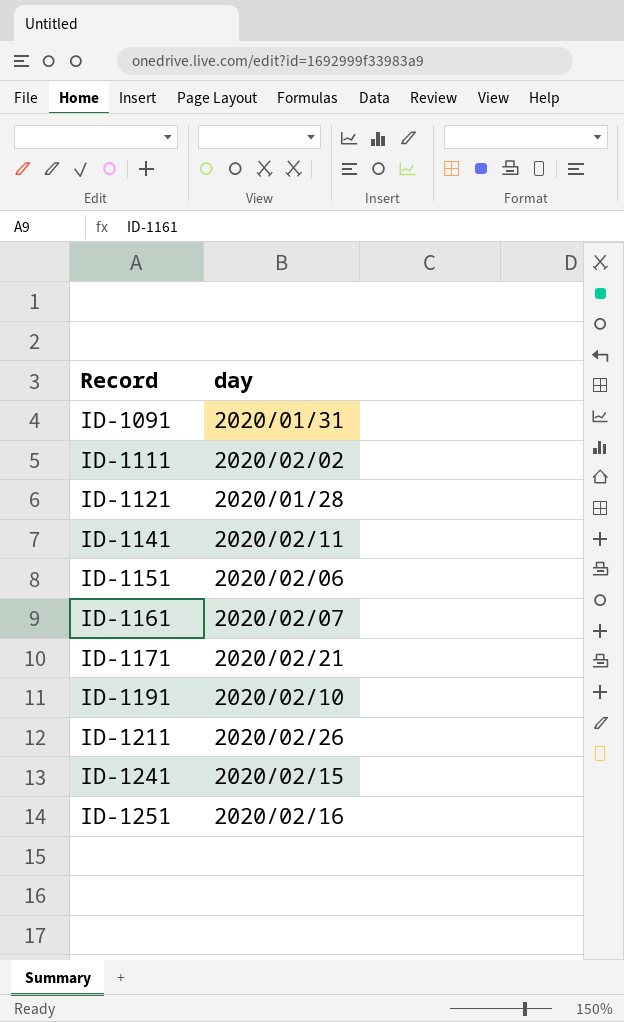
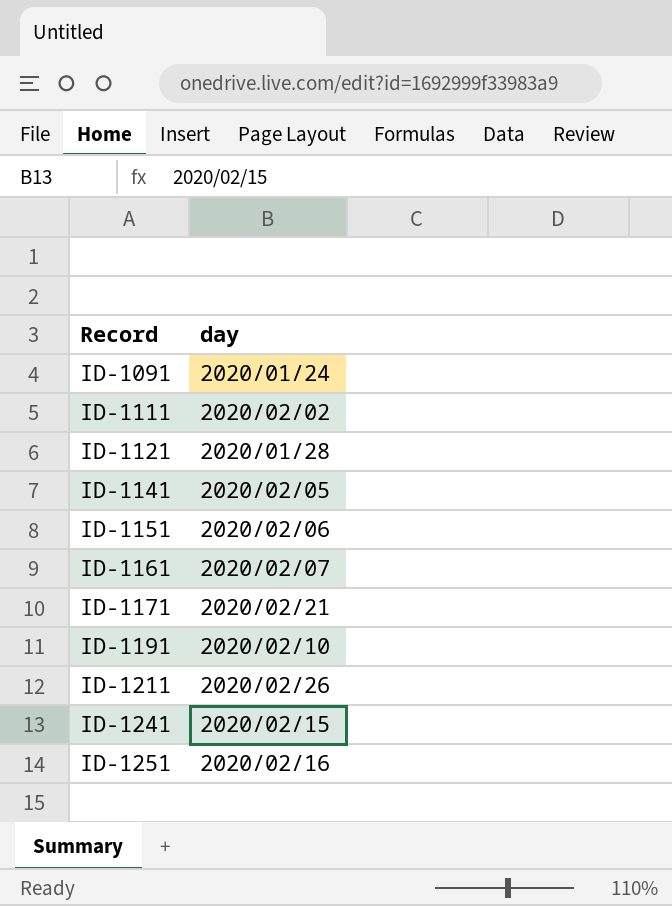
ID-1091 | day: 2020/01/31 -> 2020/01/24
ID-1141 | day: 2020/02/11 -> 2020/02/05

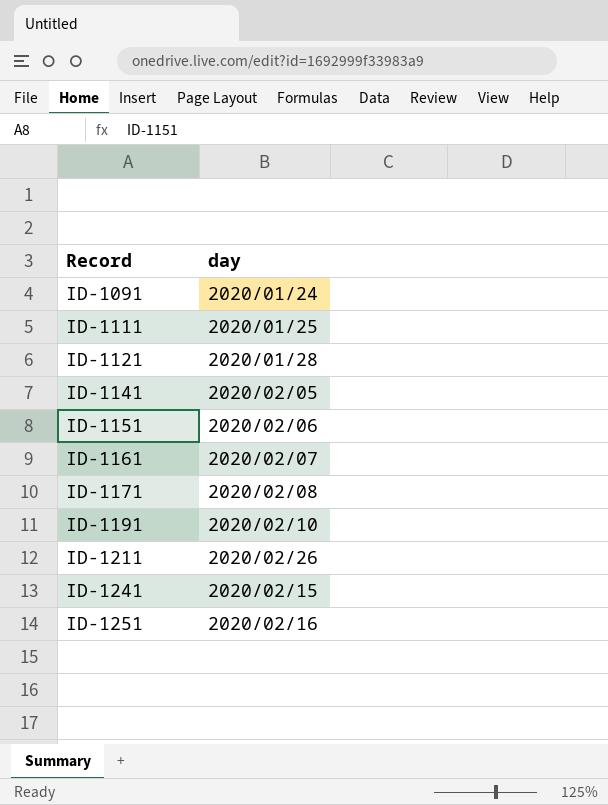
ID-1111 | day: 2020/02/02 -> 2020/01/25
ID-1171 | day: 2020/02/21 -> 2020/02/08

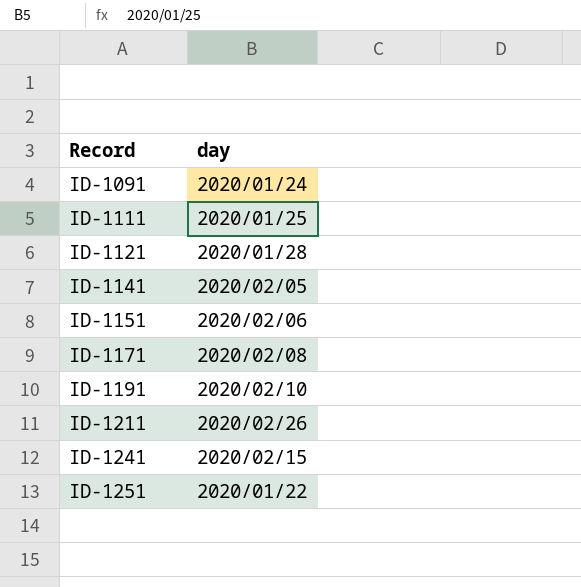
row ID-1161: 2020/02/07 -> none
ID-1251 | day: 2020/02/16 -> 2020/01/22

